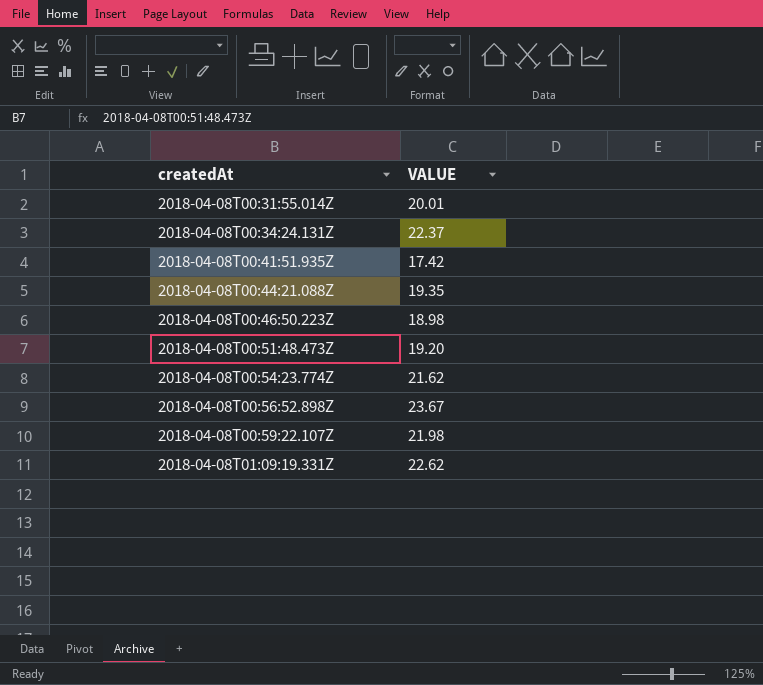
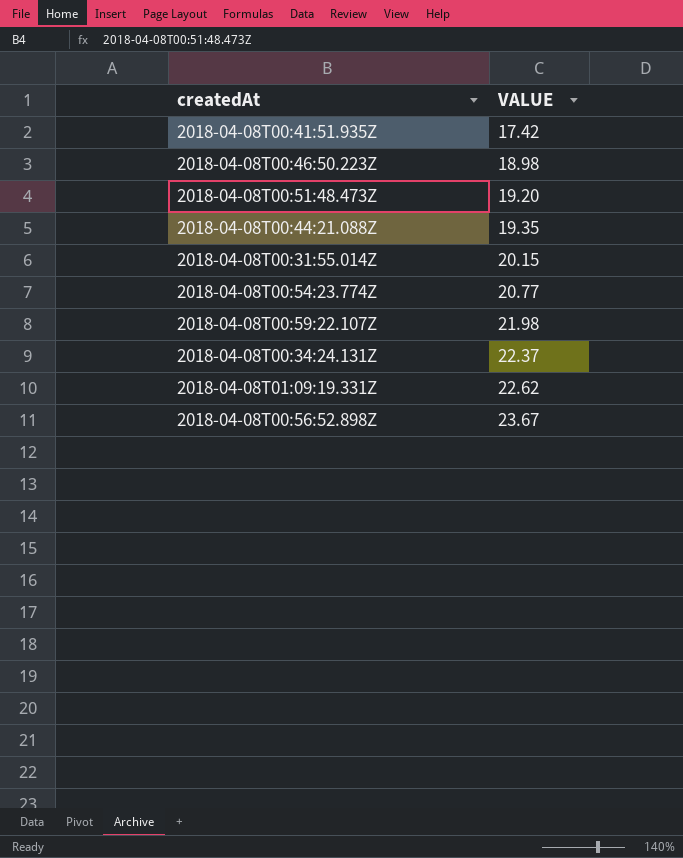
row order: createdAt ascending -> VALUE ascending
2018-04-08T00:31:55.014Z | VALUE: 20.01 -> 20.15
2018-04-08T00:54:23.774Z | VALUE: 21.62 -> 20.77

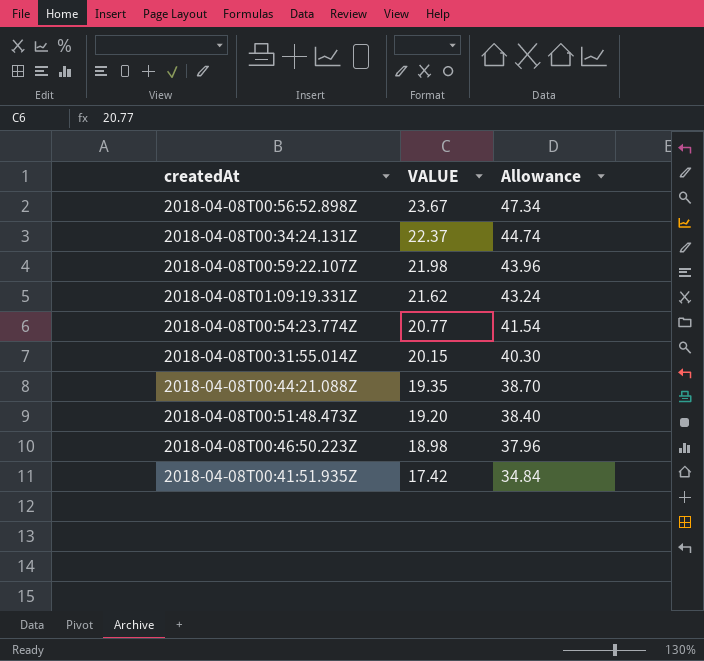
row order: VALUE ascending -> VALUE descending
column Allowance | formula: none -> [VALUE] * 2
2018-04-08T01:09:19.331Z | VALUE: 22.62 -> 21.62

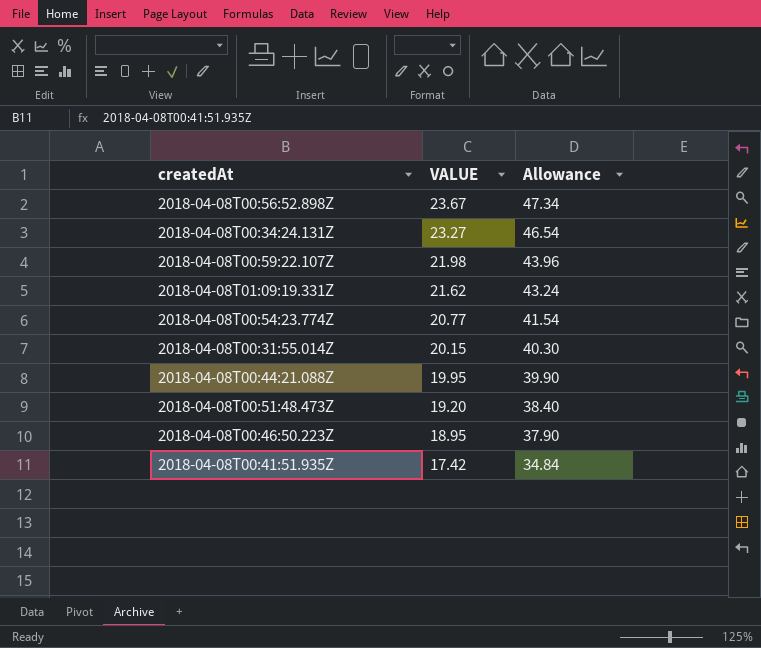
2018-04-08T00:34:24.131Z | VALUE: 22.37 -> 23.27
2018-04-08T00:34:24.131Z | Allowance: 44.74 -> 46.54
2018-04-08T00:44:21.088Z | VALUE: 19.35 -> 19.95
2018-04-08T00:44:21.088Z | Allowance: 38.70 -> 39.90
2018-04-08T00:46:50.223Z | VALUE: 18.98 -> 18.95
2018-04-08T00:46:50.223Z | Allowance: 37.96 -> 37.90

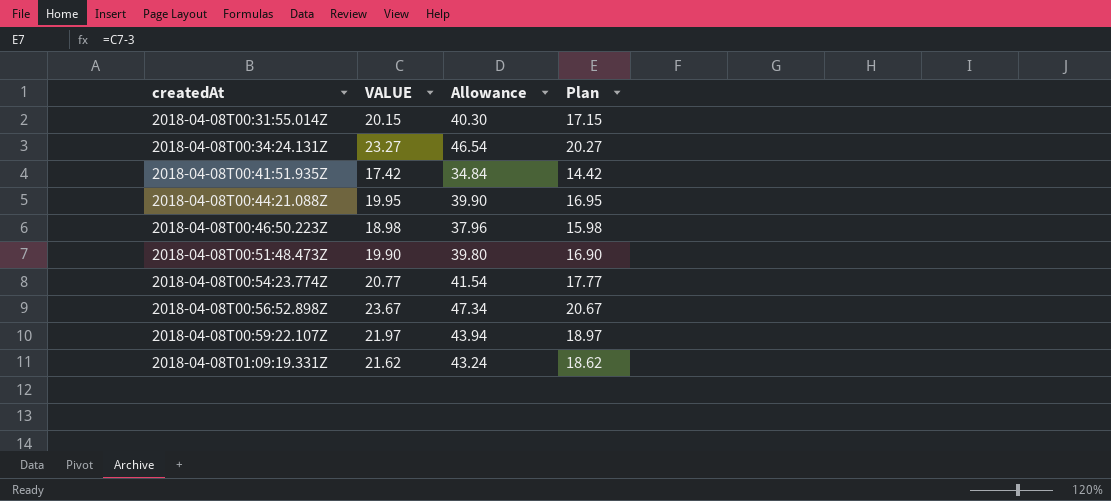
row order: VALUE descending -> createdAt ascending
column Plan | formula: none -> [VALUE] - 3
2018-04-08T00:46:50.223Z | VALUE: 18.95 -> 18.98
2018-04-08T00:46:50.223Z | Allowance: 37.90 -> 37.96
2018-04-08T00:51:48.473Z | VALUE: 19.20 -> 19.90
2018-04-08T00:51:48.473Z | Allowance: 38.40 -> 39.80
2018-04-08T00:59:22.107Z | VALUE: 21.98 -> 21.97
2018-04-08T00:59:22.107Z | Allowance: 43.96 -> 43.94

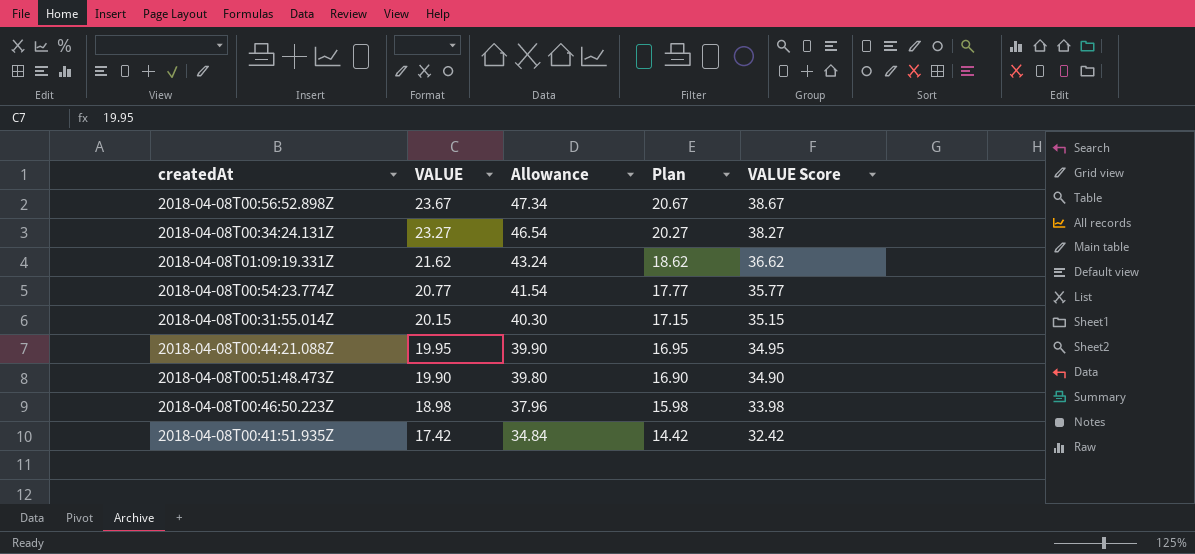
row order: createdAt ascending -> VALUE descending
column VALUE Score | formula: none -> [VALUE] + 15
row 2018-04-08T00:59:22.107Z: 21.97 | 43.94 | 18.97 -> none

